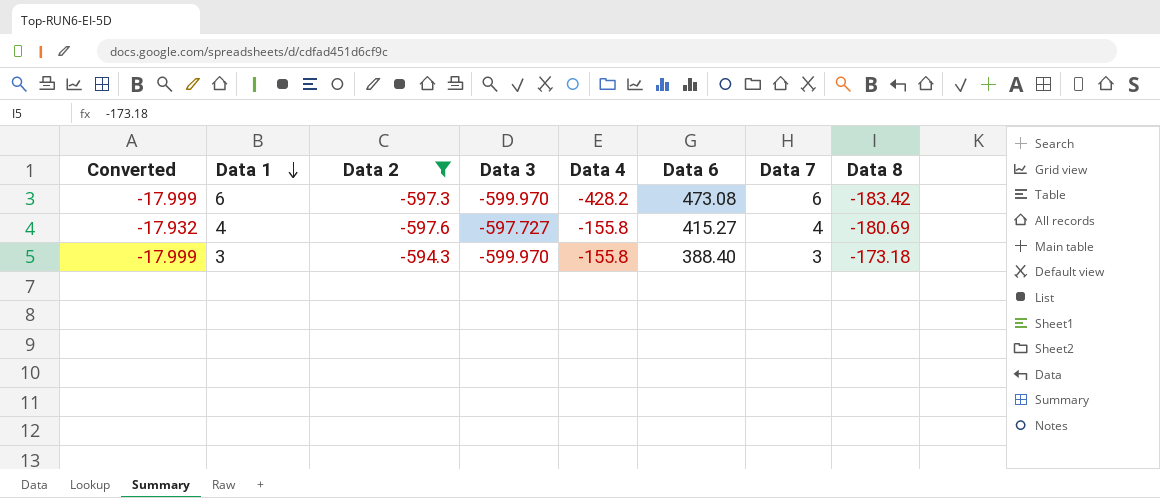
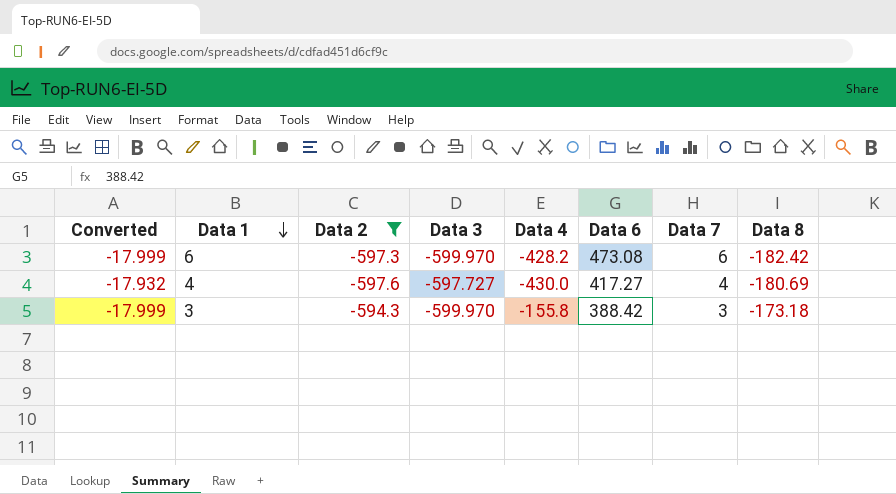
6 | Data 8: -183.42 -> -182.42
4 | Data 4: -155.8 -> -430.0
4 | Data 6: 415.27 -> 417.27
3 | Data 6: 388.40 -> 388.42

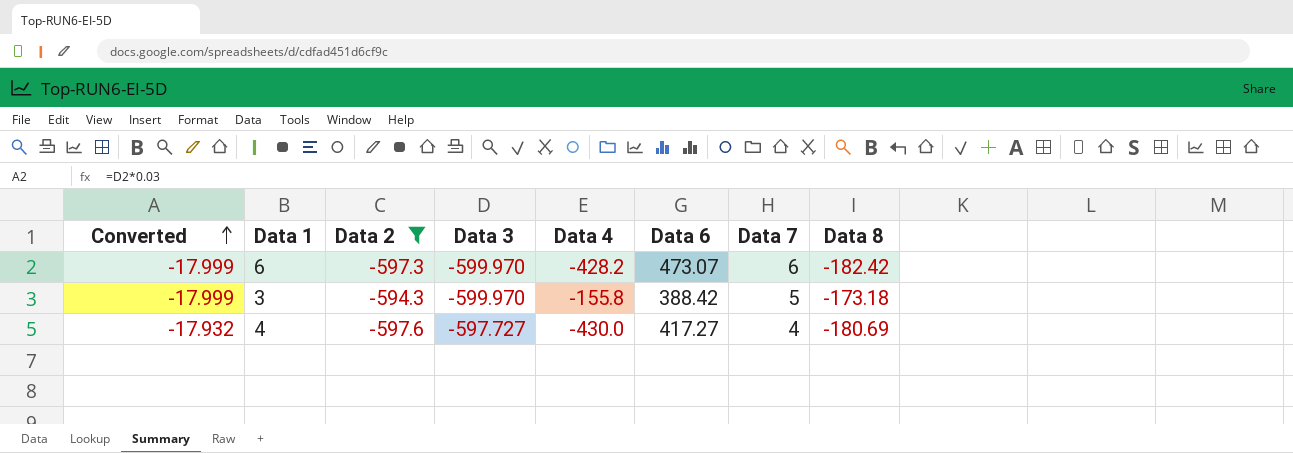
row order: Data 1 descending -> Converted ascending
6 | Data 6: 473.08 -> 473.07
3 | Data 7: 3 -> 5

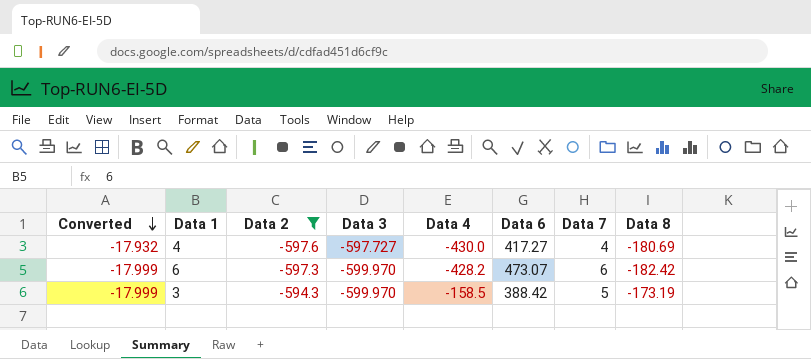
row order: Converted ascending -> Converted descending
3 | Data 4: -155.8 -> -158.5
3 | Data 8: -173.18 -> -173.19

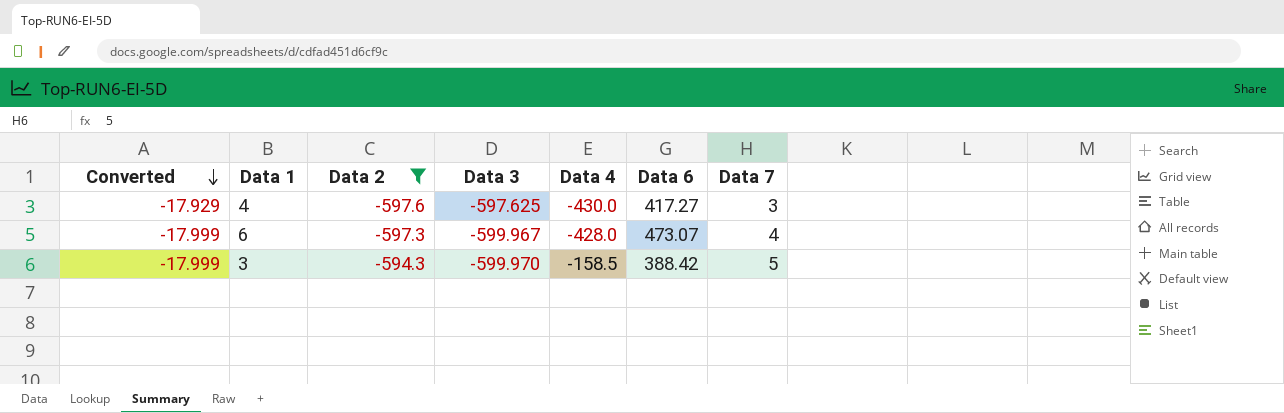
column Data 8 | position: 8 -> none
4 | Converted: -17.932 -> -17.929
4 | Data 3: -597.727 -> -597.625
4 | Data 7: 4 -> 3
6 | Data 3: -599.970 -> -599.967
6 | Data 4: -428.2 -> -428.0
6 | Data 7: 6 -> 4

